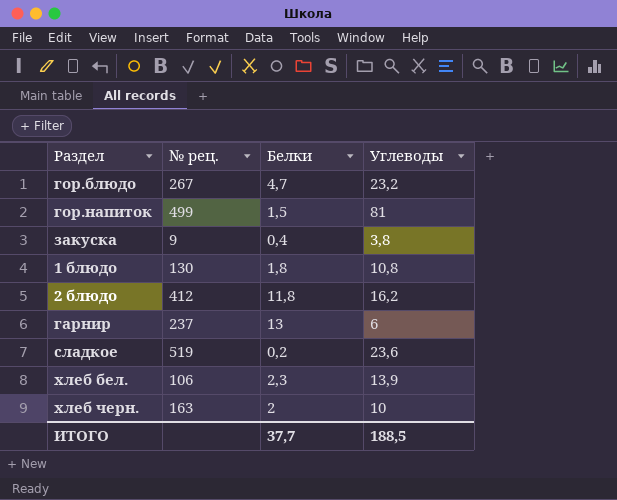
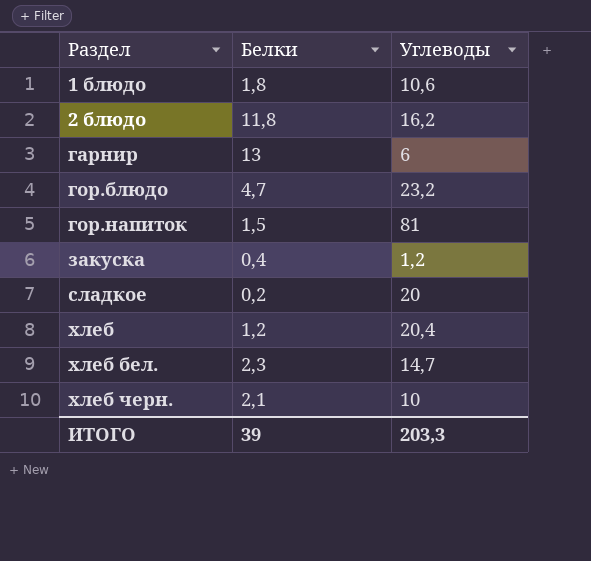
row order: none -> Раздел ascending
column № рец. | position: 2 -> none
1 блюдо | Углеводы: 10,8 -> 10,6
закуска | Углеводы: 3,8 -> 1,2
сладкое | Углеводы: 23,6 -> 20
row хлеб: none -> 1,2 | 20,4
хлеб бел. | Углеводы: 13,9 -> 14,7
хлеб черн. | Белки: 2 -> 2,1
ИТОГО | Белки: 37,7 -> 39
ИТОГО | Углеводы: 188,5 -> 203,3

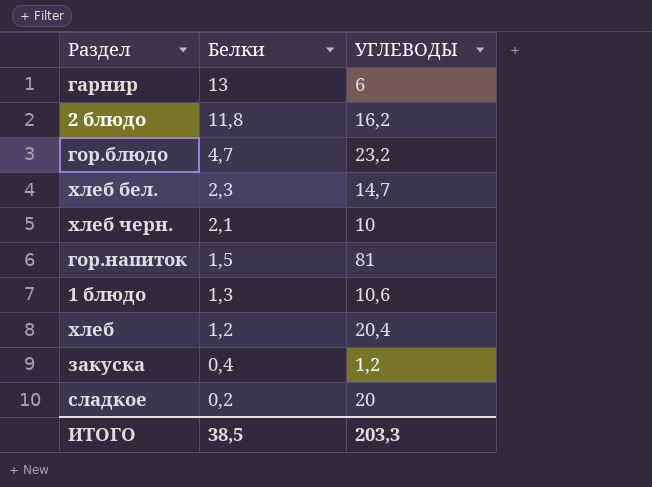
row order: Раздел ascending -> Белки descending
column name: Углеводы -> УГЛЕВОДЫ
1 блюдо | Белки: 1,8 -> 1,3
ИТОГО | Белки: 39 -> 38,5

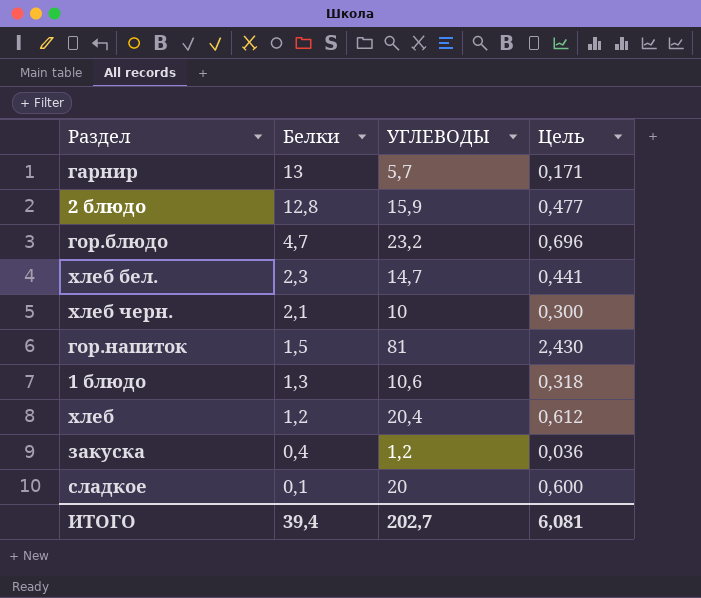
column Цель | formula: none -> [УГЛЕВОДЫ] * 0,03
гарнир | УГЛЕВОДЫ: 6 -> 5,7
2 блюдо | Белки: 11,8 -> 12,8
2 блюдо | УГЛЕВОДЫ: 16,2 -> 15,9
сладкое | Белки: 0,2 -> 0,1
ИТОГО | Белки: 38,5 -> 39,4
ИТОГО | УГЛЕВОДЫ: 203,3 -> 202,7

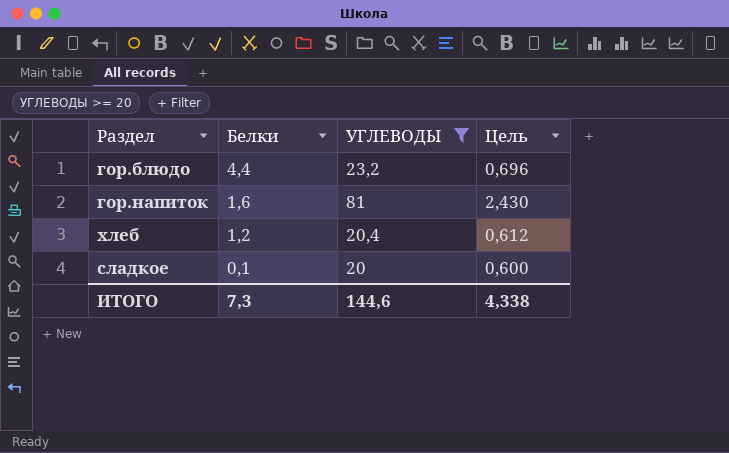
filter: none -> УГЛЕВОДЫ >= 20
гор.блюдо | Белки: 4,7 -> 4,4
гор.напиток | Белки: 1,5 -> 1,6
ИТОГО | Белки: 39,4 -> 7,3
ИТОГО | УГЛЕВОДЫ: 202,7 -> 144,6
ИТОГО | Цель: 6,081 -> 4,338

